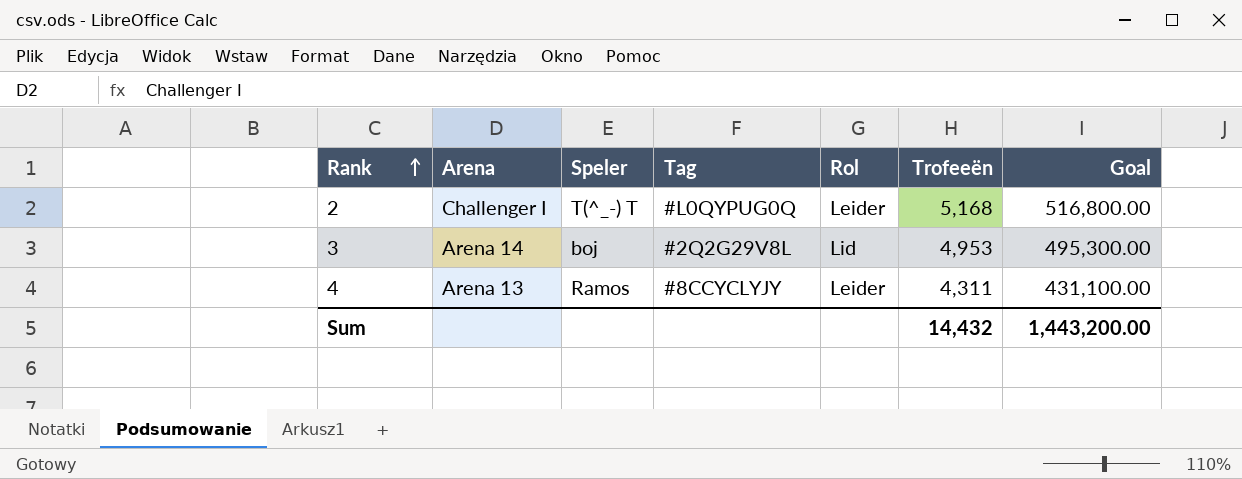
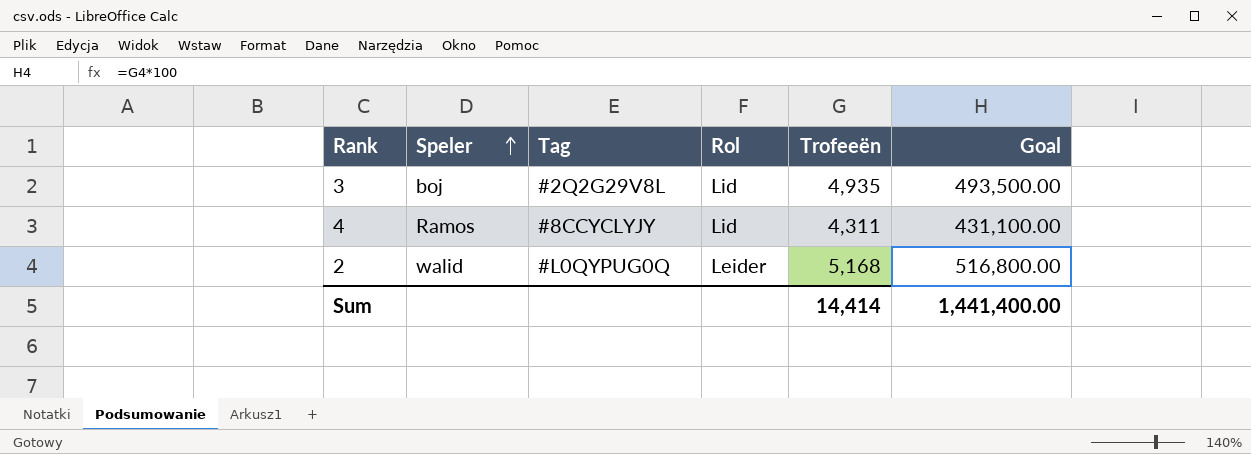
row order: Rank ascending -> Speler ascending
column Arena | position: 2 -> none
3 | Trofeeën: 4,953 -> 4,935
3 | Goal: 495,300.00 -> 493,500.00
4 | Rol: Leider -> Lid
2 | Speler: T(^_-) T -> walid
Sum | Trofeeën: 14,432 -> 14,414
Sum | Goal: 1,443,200.00 -> 1,441,400.00

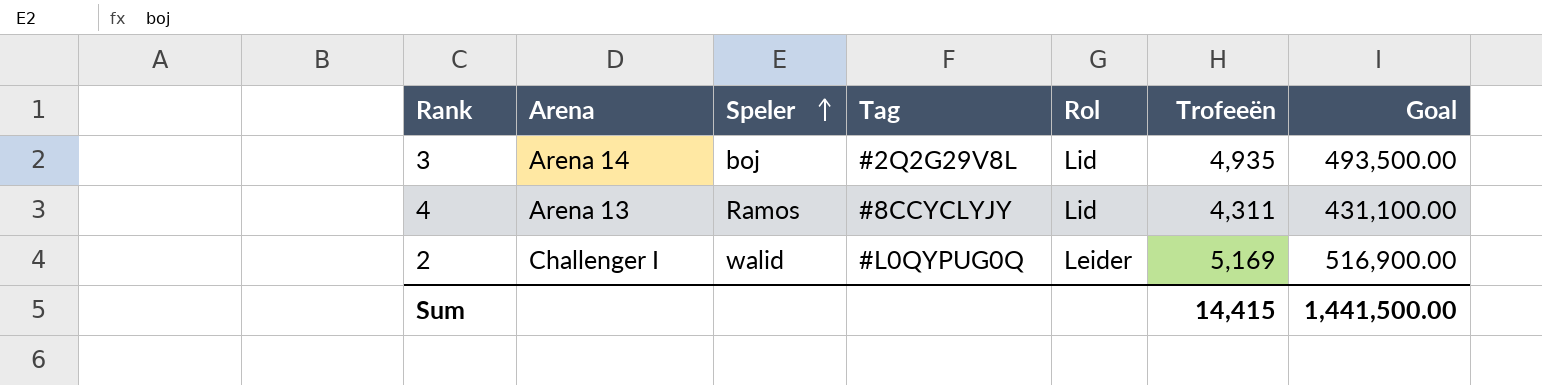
column Arena | position: none -> 2
2 | Trofeeën: 5,168 -> 5,169
2 | Goal: 516,800.00 -> 516,900.00
Sum | Trofeeën: 14,414 -> 14,415
Sum | Goal: 1,441,400.00 -> 1,441,500.00

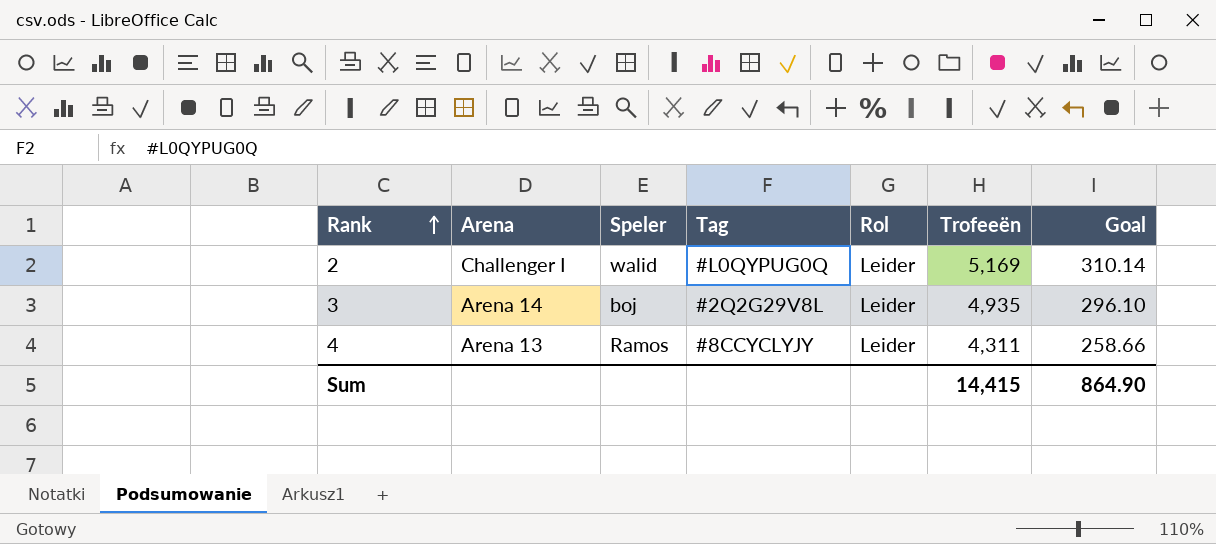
row order: Speler ascending -> Rank ascending
column Goal | formula: [Trofeeën] * 100 -> [Trofeeën] * 0.06
3 | Rol: Lid -> Leider
4 | Rol: Lid -> Leider
Sum | Goal: 1,441,500.00 -> 864.90

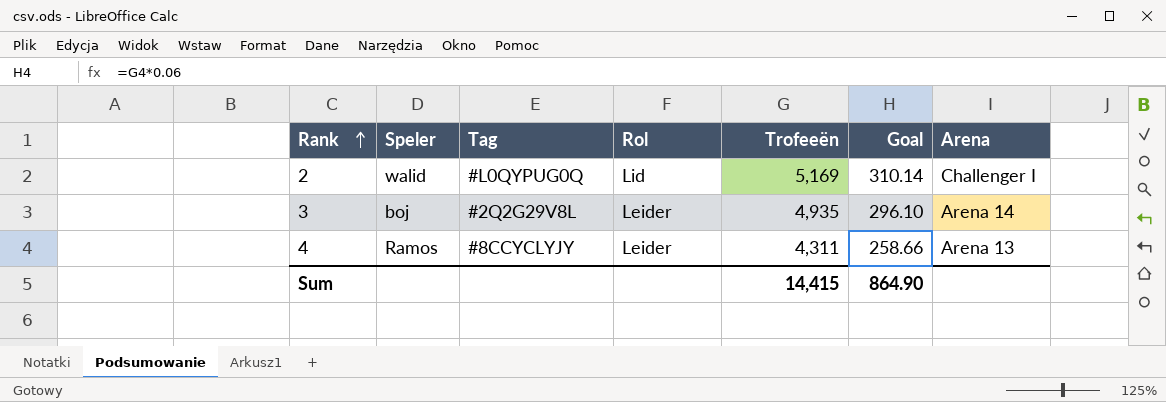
column Arena | position: 2 -> 7
2 | Rol: Leider -> Lid

